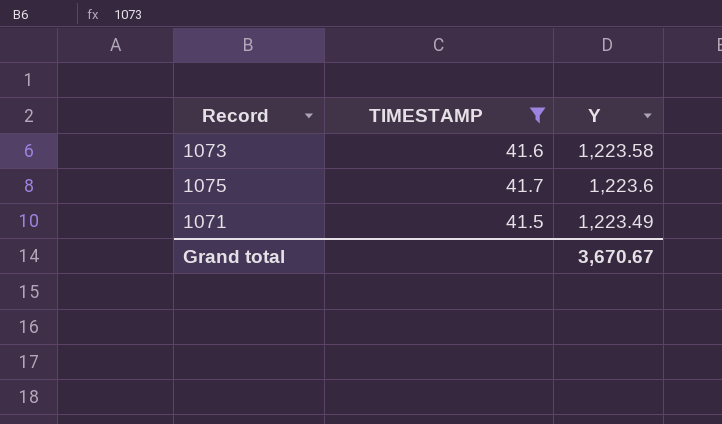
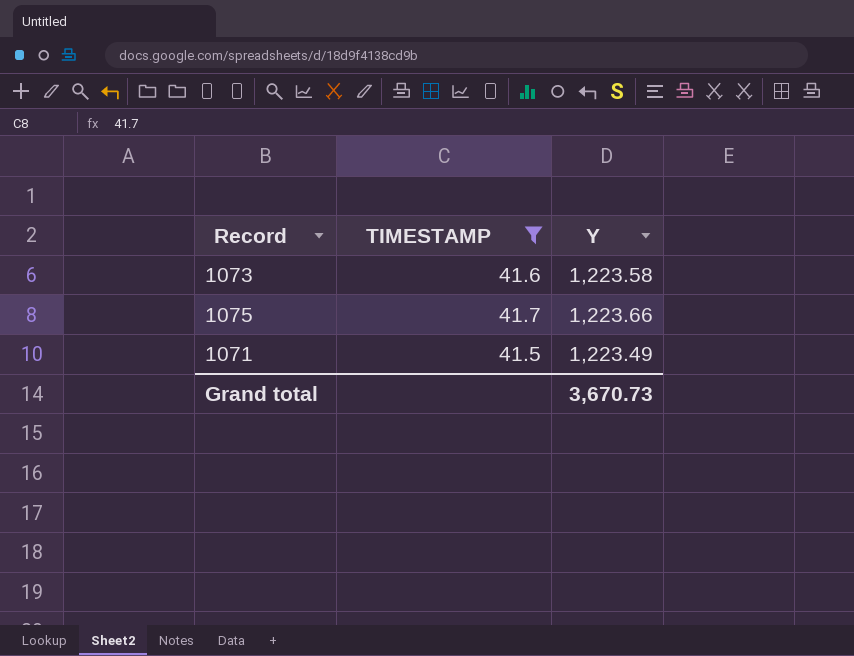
1075 | Y: 1,223.6 -> 1,223.66
Grand total | Y: 3,670.67 -> 3,670.73

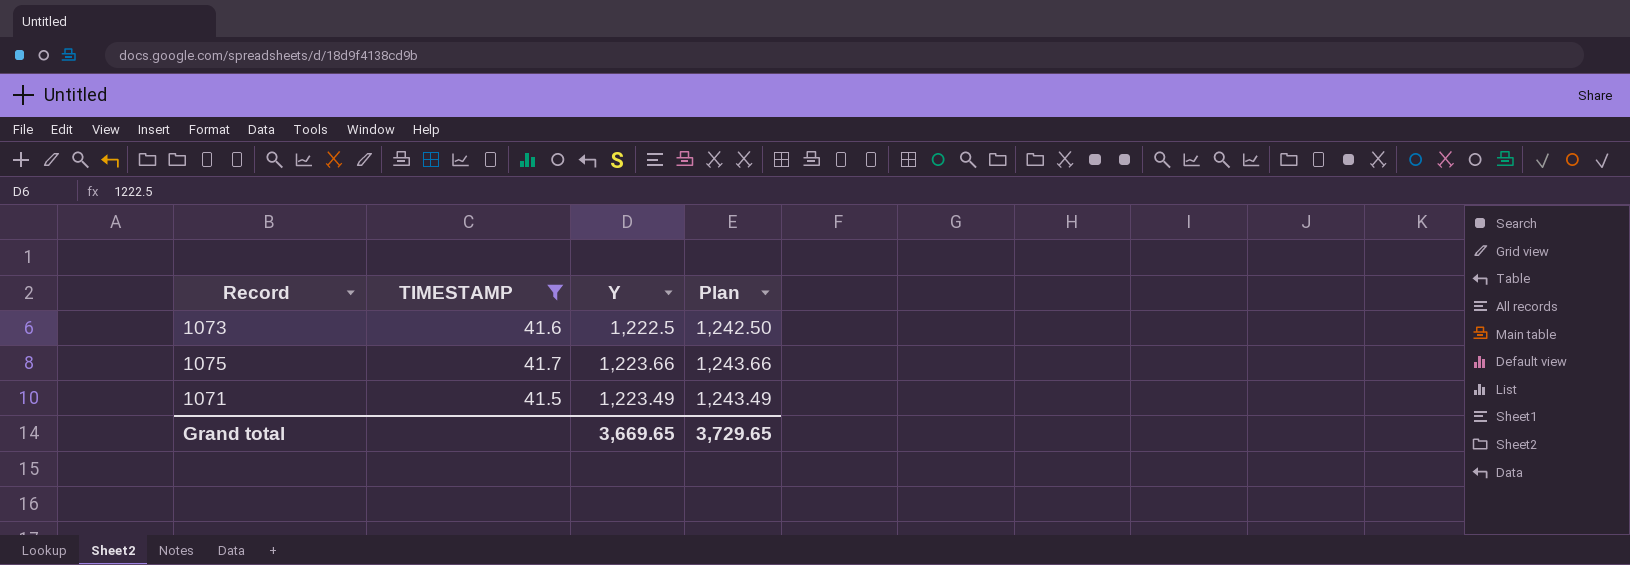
column Plan | formula: none -> [Y] + 20
1073 | Y: 1,223.58 -> 1,222.5
Grand total | Y: 3,670.73 -> 3,669.65

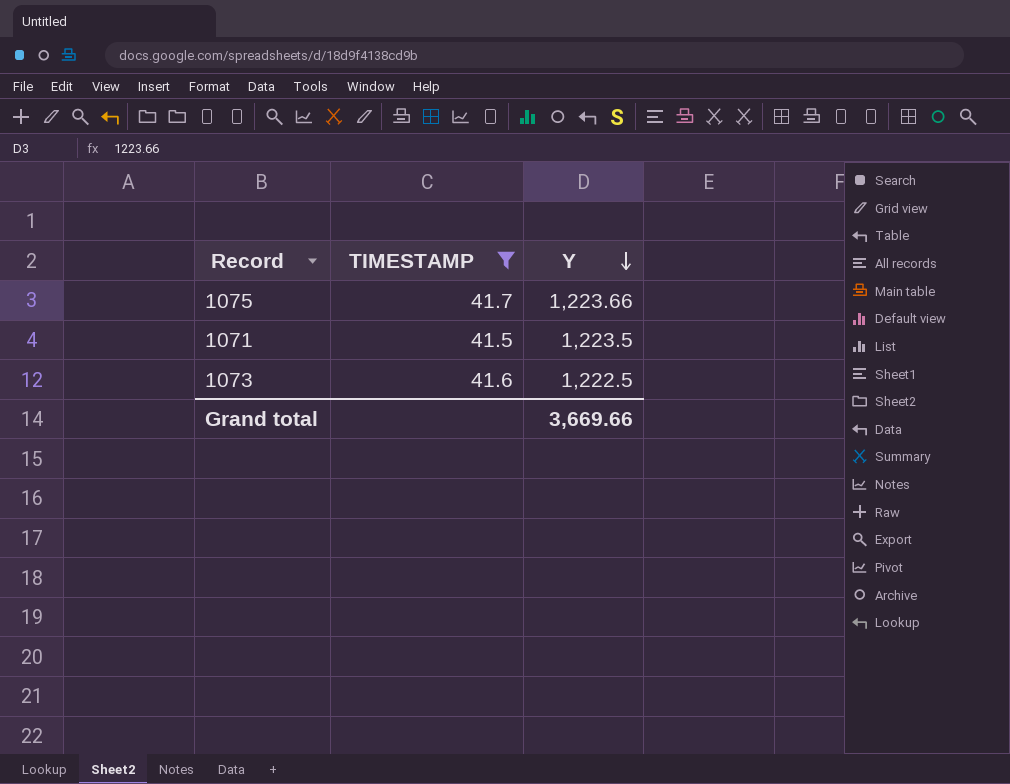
row order: none -> Y descending
column Plan | formula: [Y] + 20 -> none
1071 | Y: 1,223.49 -> 1,223.5
Grand total | Y: 3,669.65 -> 3,669.66

